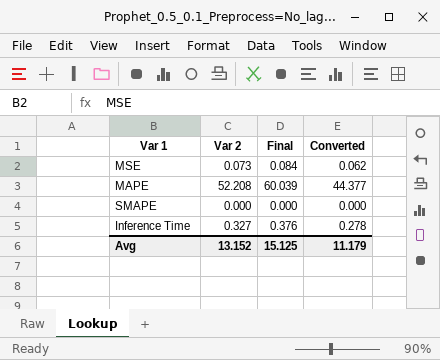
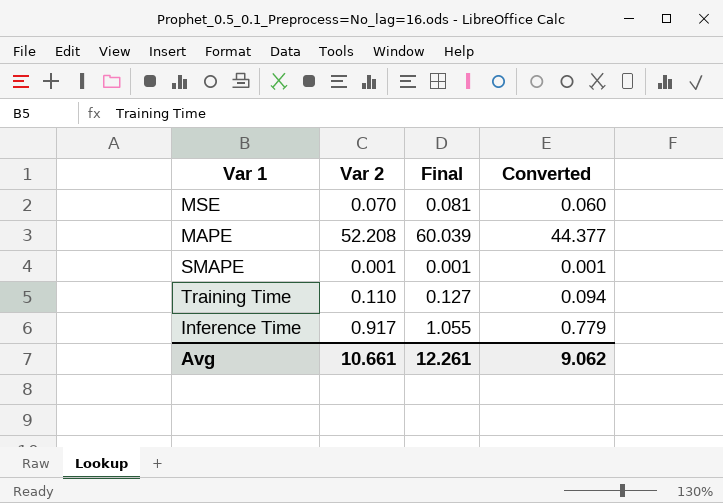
MSE | Var 2: 0.073 -> 0.070
MSE | Final: 0.084 -> 0.081
MSE | Converted: 0.062 -> 0.060
SMAPE | Var 2: 0.000 -> 0.001
SMAPE | Final: 0.000 -> 0.001
SMAPE | Converted: 0.000 -> 0.001
row Training Time: none -> 0.110 | 0.127 | 0.094
Inference Time | Var 2: 0.327 -> 0.917
Inference Time | Final: 0.376 -> 1.055
Inference Time | Converted: 0.278 -> 0.779
Avg | Var 2: 13.152 -> 10.661
Avg | Final: 15.125 -> 12.261
Avg | Converted: 11.179 -> 9.062

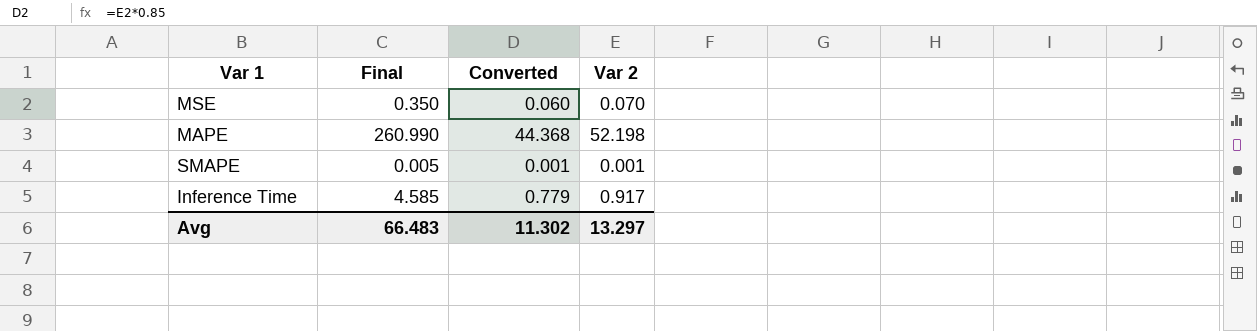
column Final | formula: [Var 2] * 1.15 -> [Var 2] * 5
column Var 2 | position: 2 -> 4
row Training Time: 0.110 | 0.127 | 0.094 -> none
MAPE | Converted: 44.377 -> 44.368
MAPE | Var 2: 52.208 -> 52.198
Avg | Final: 12.261 -> 66.483
Avg | Converted: 9.062 -> 11.302
Avg | Var 2: 10.661 -> 13.297

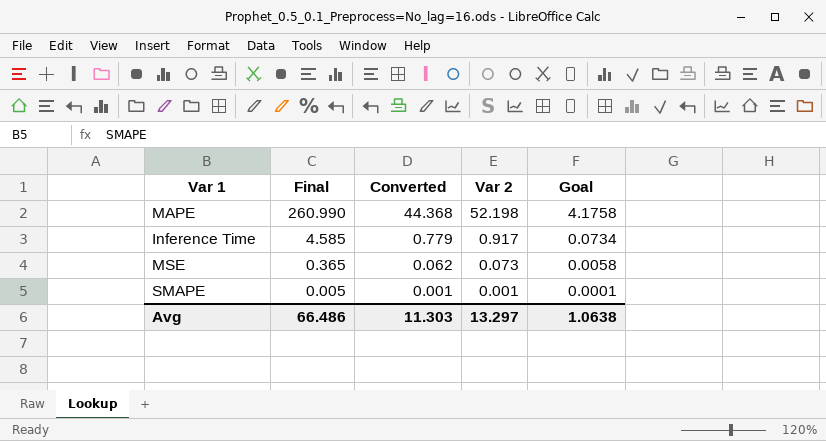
row order: none -> Final descending
column Goal | formula: none -> [Var 2] * 0.08
MSE | Final: 0.350 -> 0.365
MSE | Converted: 0.060 -> 0.062
MSE | Var 2: 0.070 -> 0.073
Avg | Final: 66.483 -> 66.486
Avg | Converted: 11.302 -> 11.303

